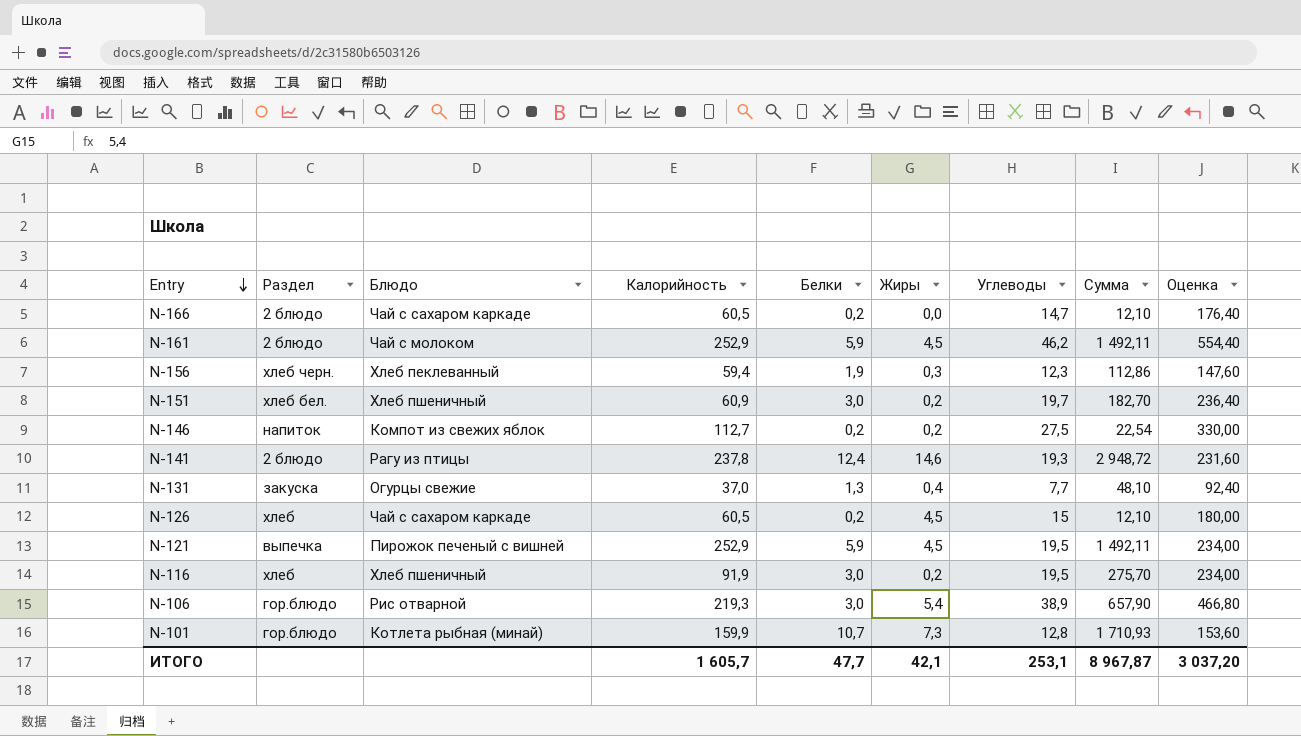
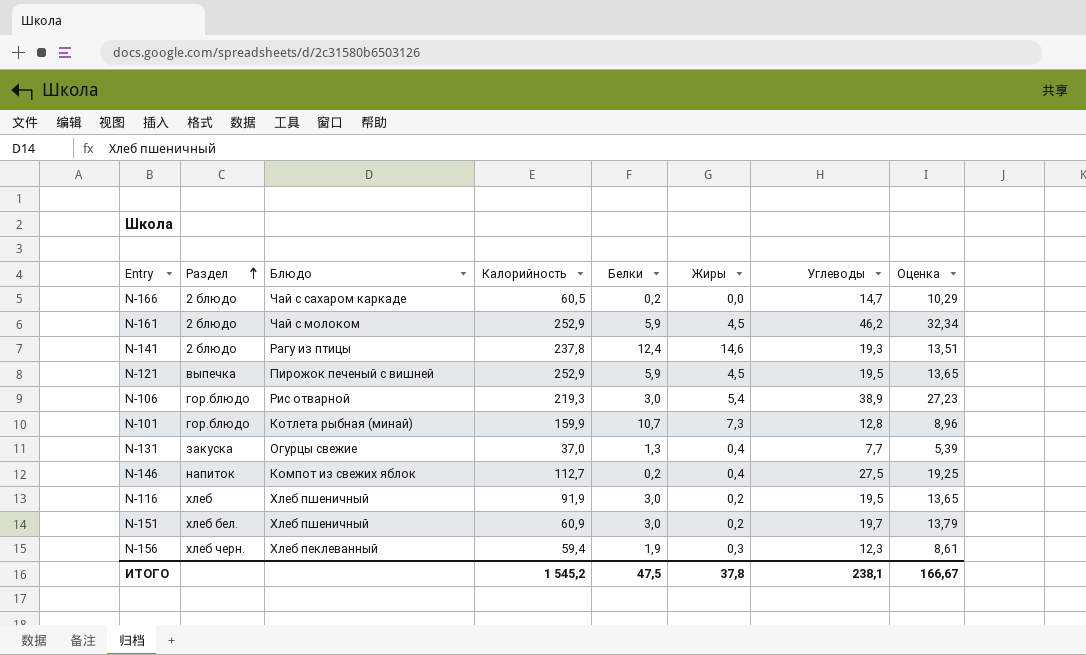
row order: Entry descending -> Раздел ascending
column Сумма | formula: [Калорийность] * [Белки] -> none
column Оценка | formula: [Углеводы] * 12 -> [Углеводы] * 0,7
row N-126: хлеб | Чай с сахаром каркаде | 60,5 | 0,2 | 4,5 | 15 | 12,10 | 180,00 -> none
N-146 | Жиры: 0,2 -> 0,4
ИТОГО | Калорийность: 1 605,7 -> 1 545,2
ИТОГО | Белки: 47,7 -> 47,5
ИТОГО | Жиры: 42,1 -> 37,8
ИТОГО | Углеводы: 253,1 -> 238,1
ИТОГО | Оценка: 3 037,20 -> 166,67

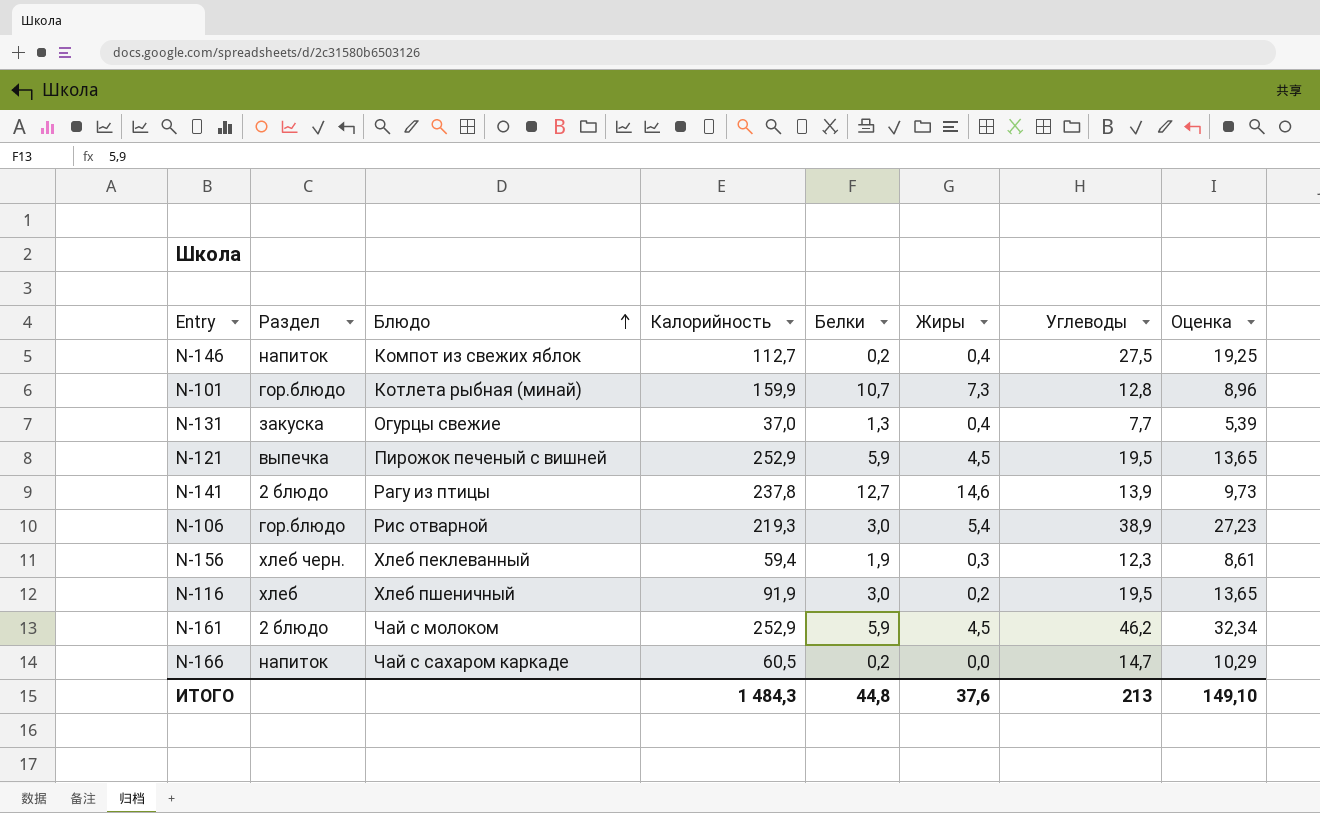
row order: Раздел ascending -> Блюдо ascending
row N-151: хлеб бел. | Хлеб пшеничный | 60,9 | 3,0 | 0,2 | 19,7 | 13,79 -> none
N-141 | Белки: 12,4 -> 12,7
N-141 | Углеводы: 19,3 -> 13,9
N-141 | Оценка: 13,51 -> 9,73
N-166 | Раздел: 2 блюдо -> напиток
ИТОГО | Калорийность: 1 545,2 -> 1 484,3
ИТОГО | Белки: 47,5 -> 44,8
ИТОГО | Жиры: 37,8 -> 37,6
ИТОГО | Углеводы: 238,1 -> 213
ИТОГО | Оценка: 166,67 -> 149,10

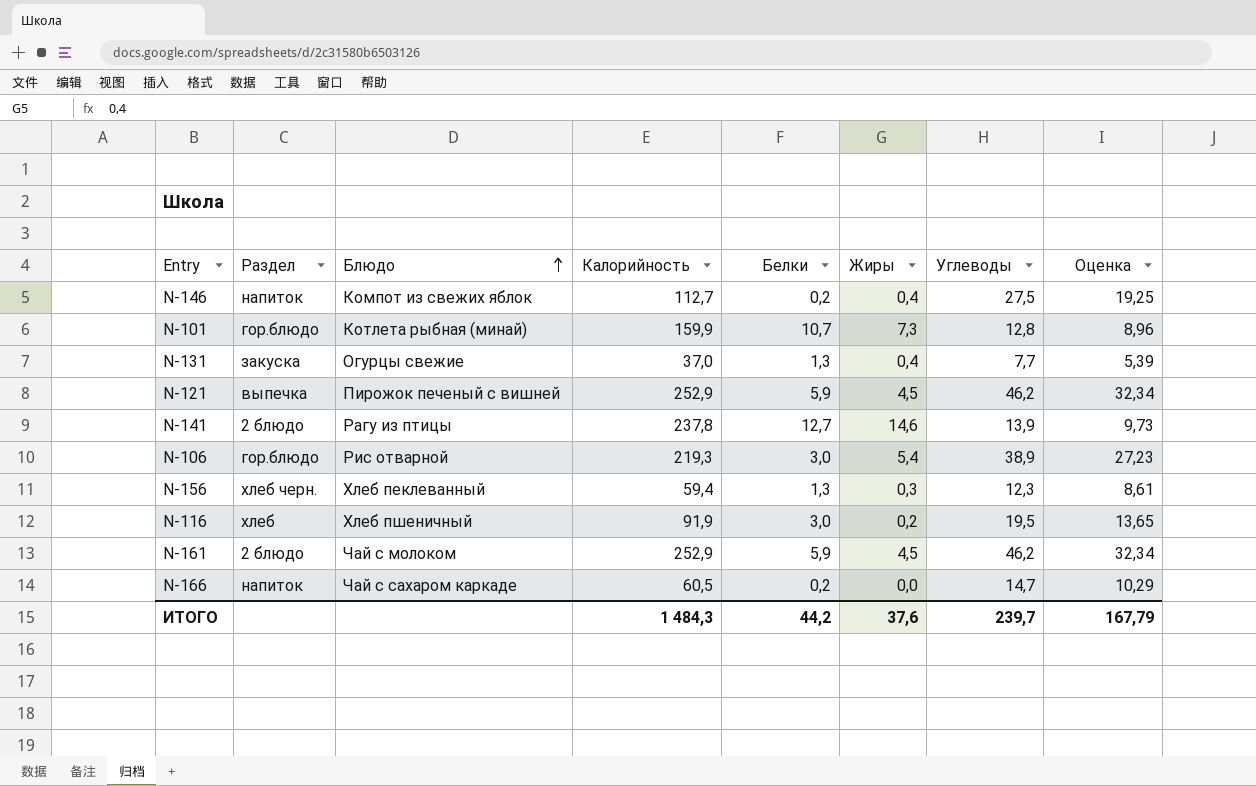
N-121 | Углеводы: 19,5 -> 46,2
N-121 | Оценка: 13,65 -> 32,34
N-156 | Белки: 1,9 -> 1,3
ИТОГО | Белки: 44,8 -> 44,2
ИТОГО | Углеводы: 213 -> 239,7
ИТОГО | Оценка: 149,10 -> 167,79

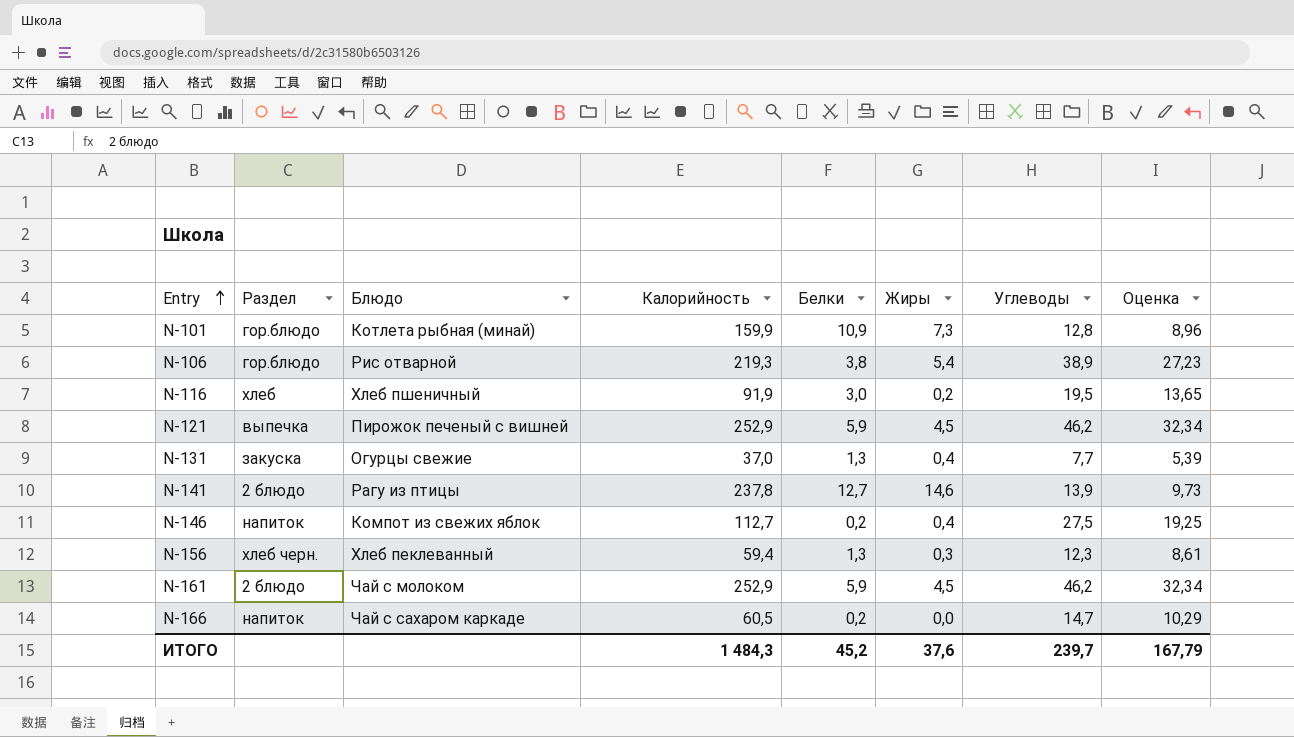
row order: Блюдо ascending -> Entry ascending
N-101 | Белки: 10,7 -> 10,9
N-106 | Белки: 3,0 -> 3,8
ИТОГО | Белки: 44,2 -> 45,2

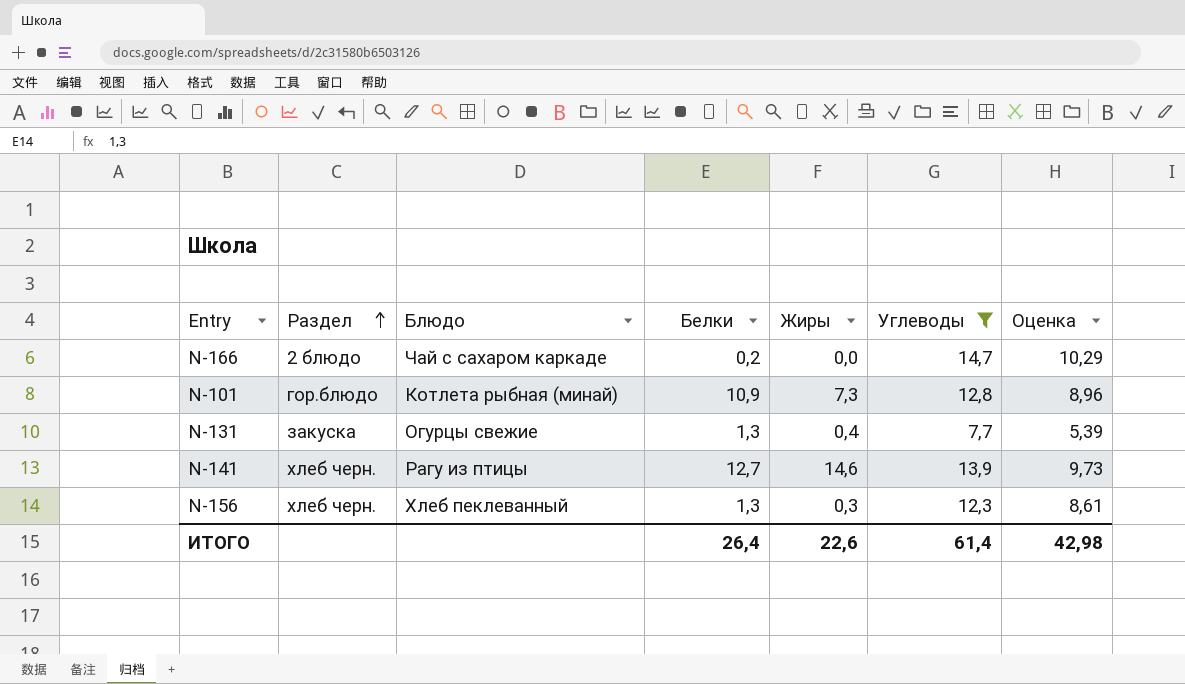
filter: none -> Углеводы <= 14,7
row order: Entry ascending -> Раздел ascending
column Калорийность | position: 4 -> none
N-166 | Раздел: напиток -> 2 блюдо
N-141 | Раздел: 2 блюдо -> хлеб черн.
ИТОГО | Белки: 45,2 -> 26,4
ИТОГО | Жиры: 37,6 -> 22,6
ИТОГО | Углеводы: 239,7 -> 61,4
ИТОГО | Оценка: 167,79 -> 42,98

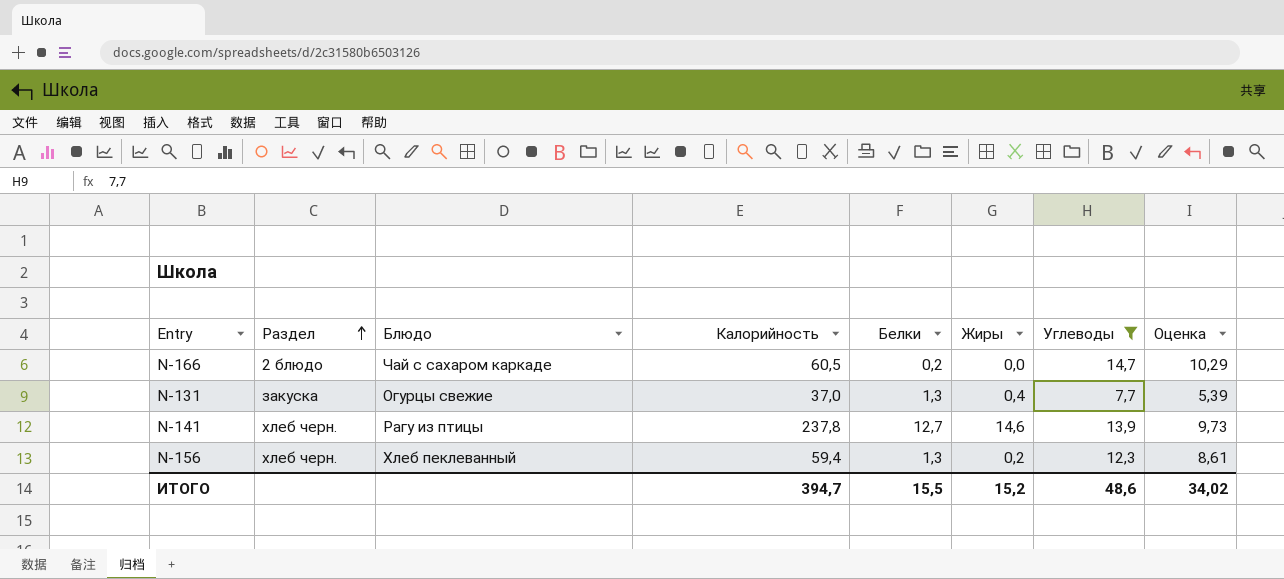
column Калорийность | position: none -> 4
row N-101: гор.блюдо | Котлета рыбная (минай) | 10,9 | 7,3 | 12,8 | 8,96 -> none
N-156 | Жиры: 0,3 -> 0,2
ИТОГО | Белки: 26,4 -> 15,5
ИТОГО | Жиры: 22,6 -> 15,2
ИТОГО | Углеводы: 61,4 -> 48,6
ИТОГО | Оценка: 42,98 -> 34,02

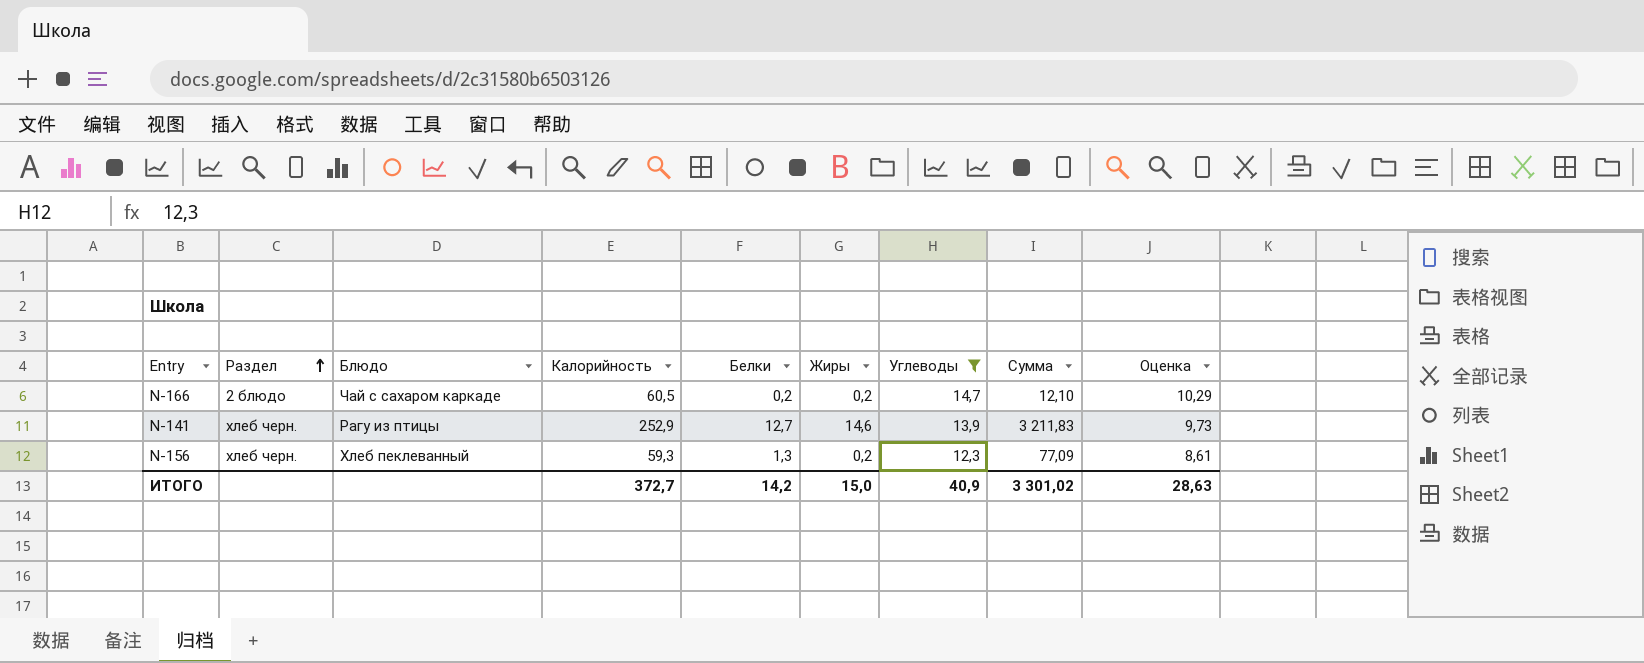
column Сумма | formula: none -> [Калорийность] * [Белки]
row N-131: закуска | Огурцы свежие | 37,0 | 1,3 | 0,4 | 7,7 | 5,39 -> none
N-166 | Жиры: 0,0 -> 0,2
N-141 | Калорийность: 237,8 -> 252,9
N-156 | Калорийность: 59,4 -> 59,3
ИТОГО | Калорийность: 394,7 -> 372,7
ИТОГО | Белки: 15,5 -> 14,2
ИТОГО | Жиры: 15,2 -> 15,0
ИТОГО | Углеводы: 48,6 -> 40,9
ИТОГО | Оценка: 34,02 -> 28,63

